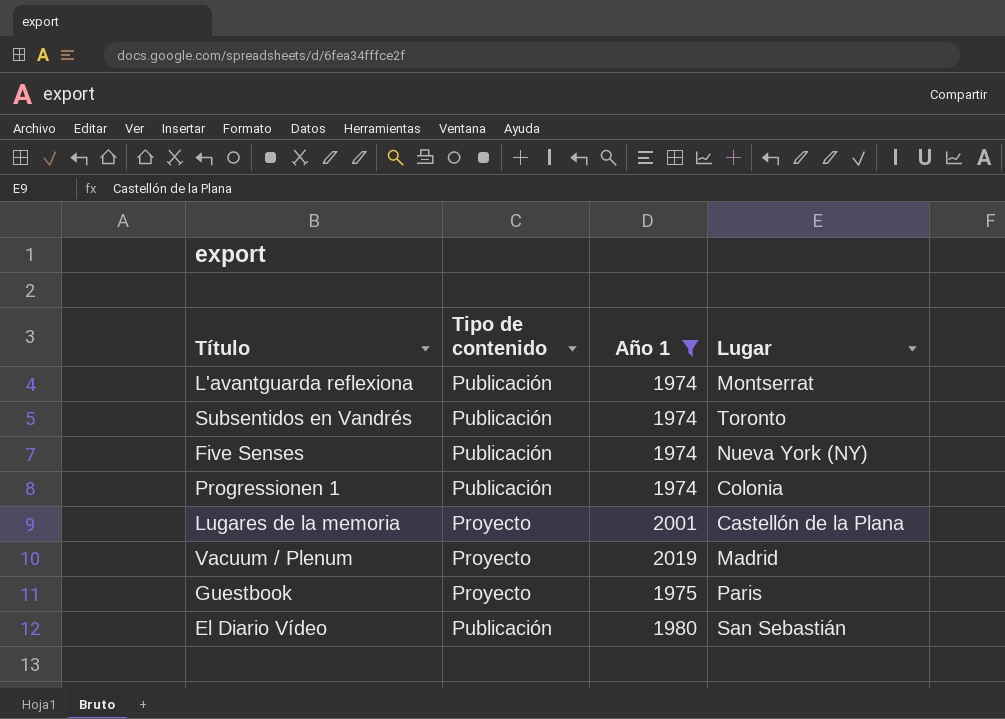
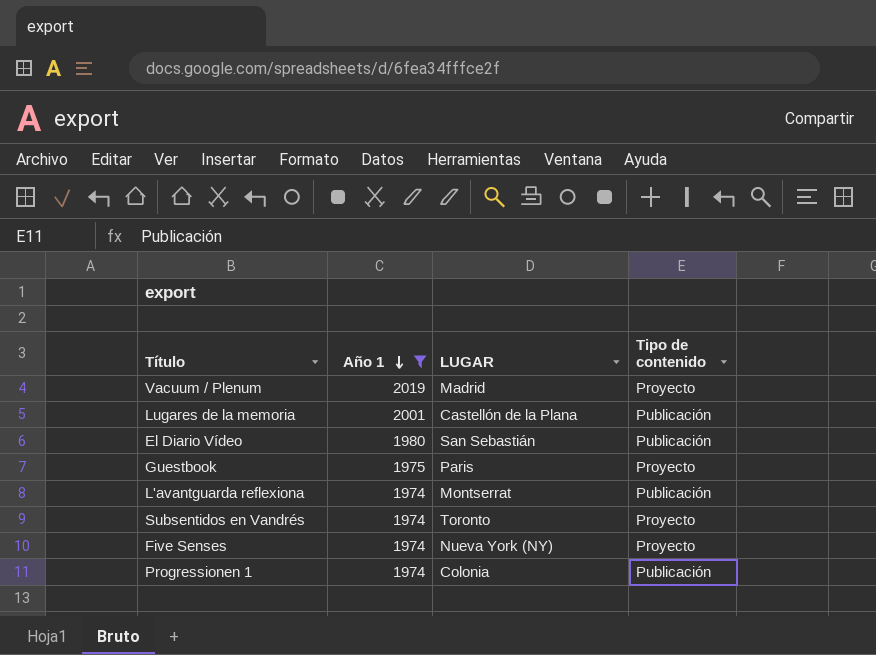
row order: none -> Año 1 descending
column name: Lugar -> LUGAR
column Tipo de contenido | position: 2 -> 4
Lugares de la memoria | Tipo de contenido: Proyecto -> Publicación
Subsentidos en Vandrés | Tipo de contenido: Publicación -> Proyecto
Five Senses | Tipo de contenido: Publicación -> Proyecto

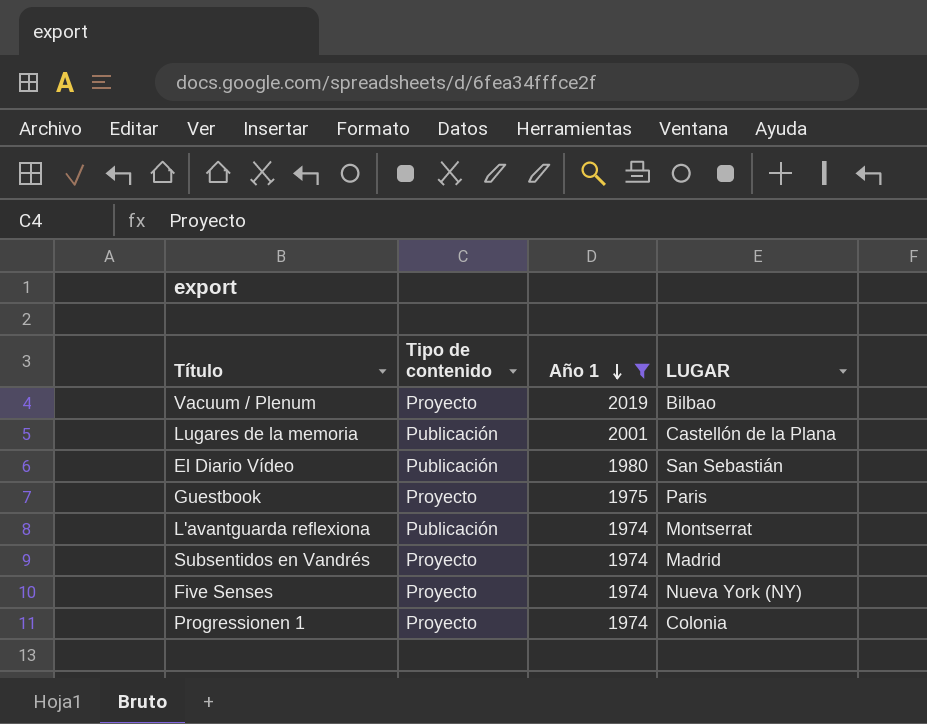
column Tipo de contenido | position: 4 -> 2
Vacuum / Plenum | LUGAR: Madrid -> Bilbao
Subsentidos en Vandrés | LUGAR: Toronto -> Madrid
Progressionen 1 | Tipo de contenido: Publicación -> Proyecto

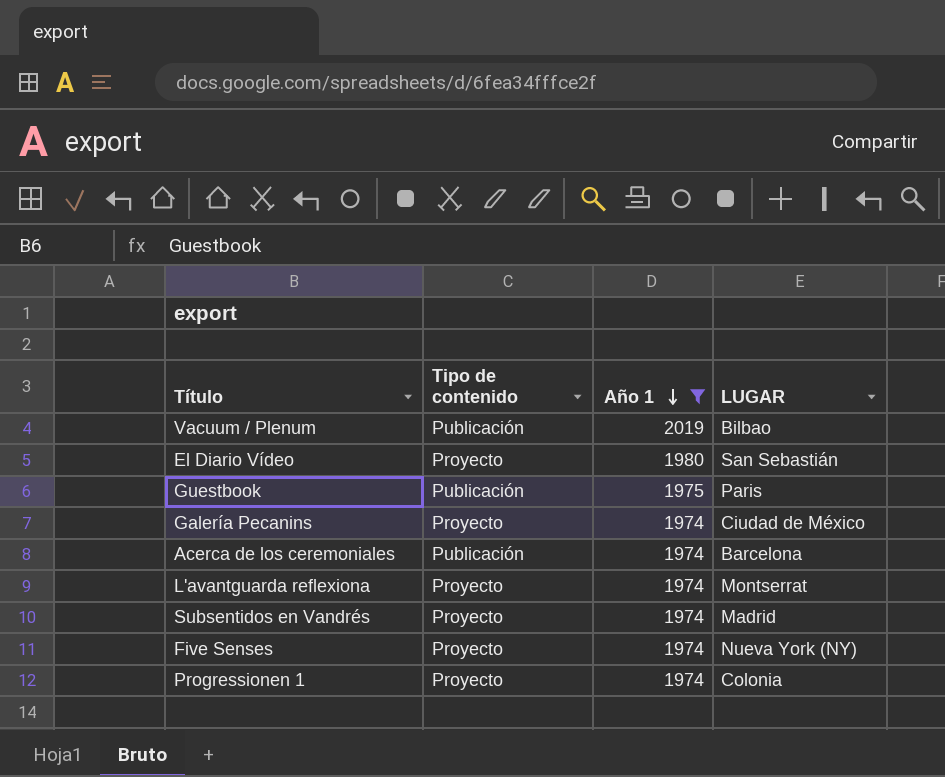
row Lugares de la memoria: Publicación | 2001 | Castellón de la Plana -> none
Vacuum / Plenum | Tipo de contenido: Proyecto -> Publicación
El Diario Vídeo | Tipo de contenido: Publicación -> Proyecto
Guestbook | Tipo de contenido: Proyecto -> Publicación
row Galería Pecanins: none -> Proyecto | 1974 | Ciudad de México
row Acerca de los ceremoniales: none -> Publicación | 1974 | Barcelona
L'avantguarda reflexiona | Tipo de contenido: Publicación -> Proyecto

